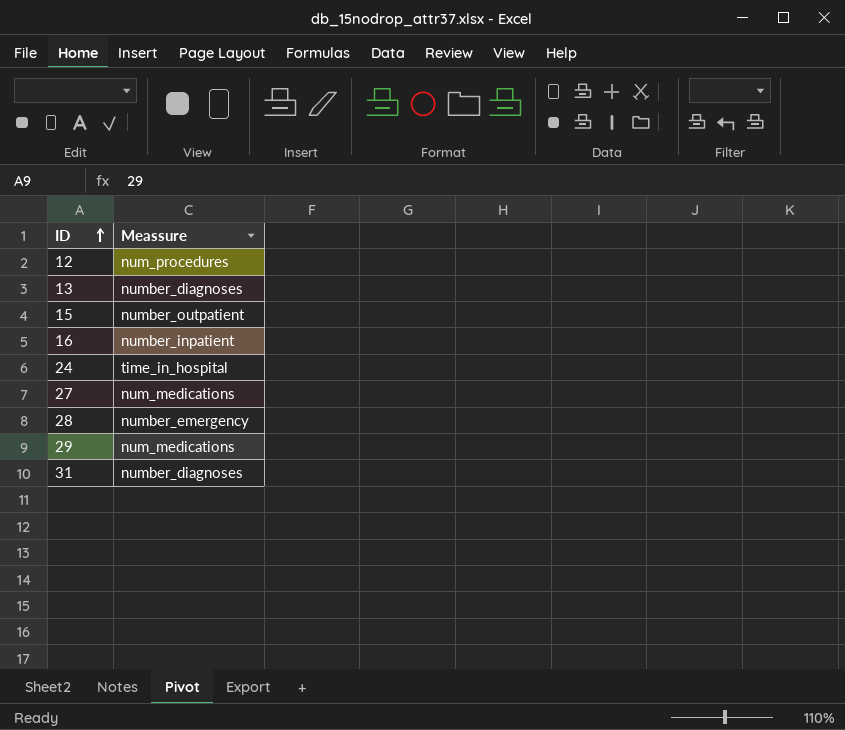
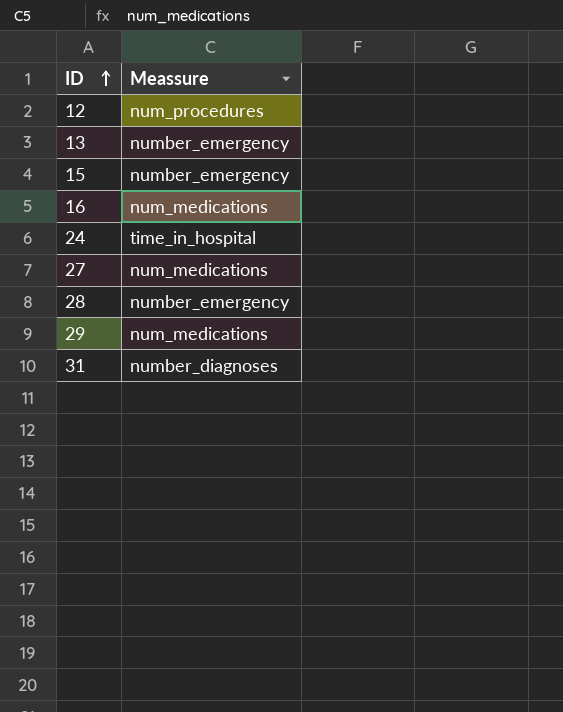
13 | Meassure: number_diagnoses -> number_emergency
15 | Meassure: number_outpatient -> number_emergency
16 | Meassure: number_inpatient -> num_medications

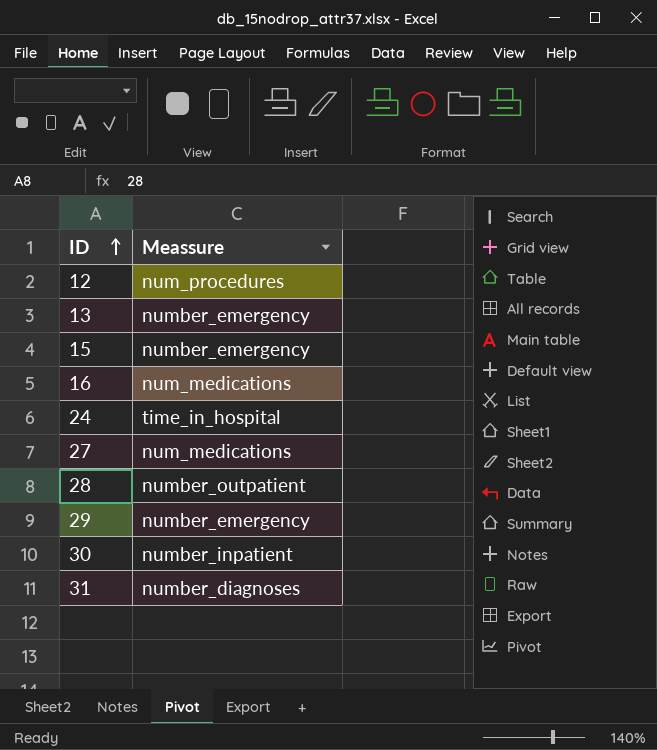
28 | Meassure: number_emergency -> number_outpatient
29 | Meassure: num_medications -> number_emergency
row 30: none -> number_inpatient

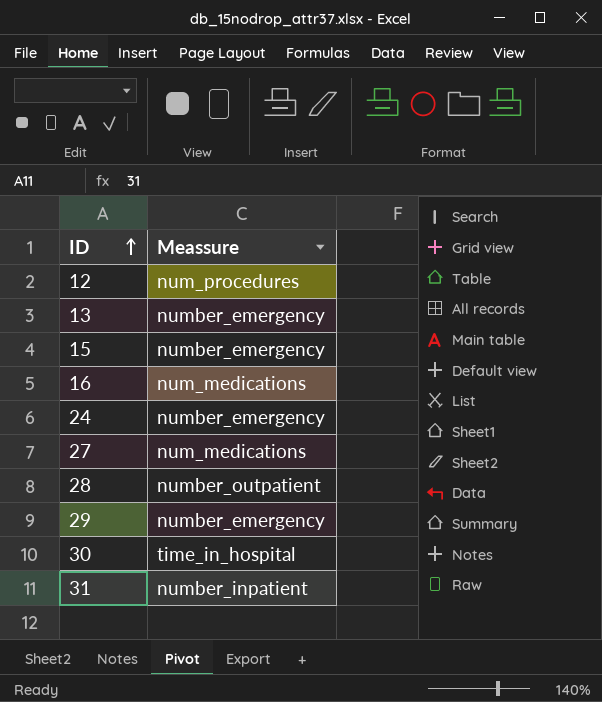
24 | Meassure: time_in_hospital -> number_emergency
30 | Meassure: number_inpatient -> time_in_hospital
31 | Meassure: number_diagnoses -> number_inpatient

